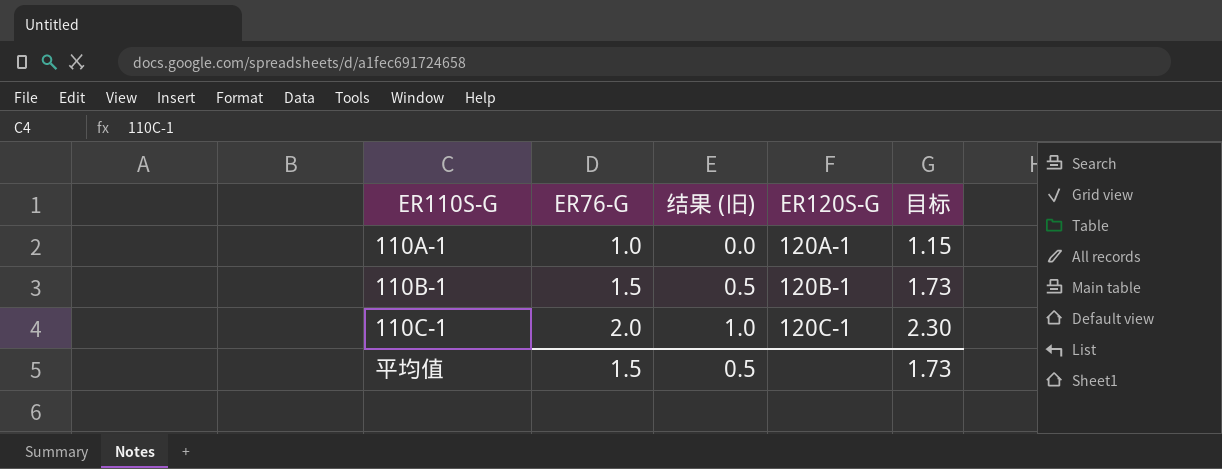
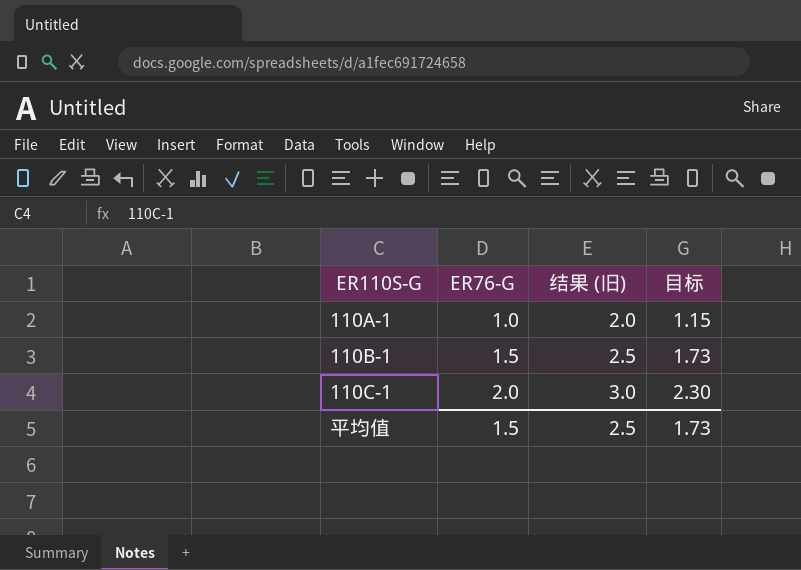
column ER120S-G | position: 4 -> none
column 结果 (旧) | formula: [ER76-G] - 1 -> [ER76-G] + 1
平均值 | 结果 (旧): 0.5 -> 2.5

